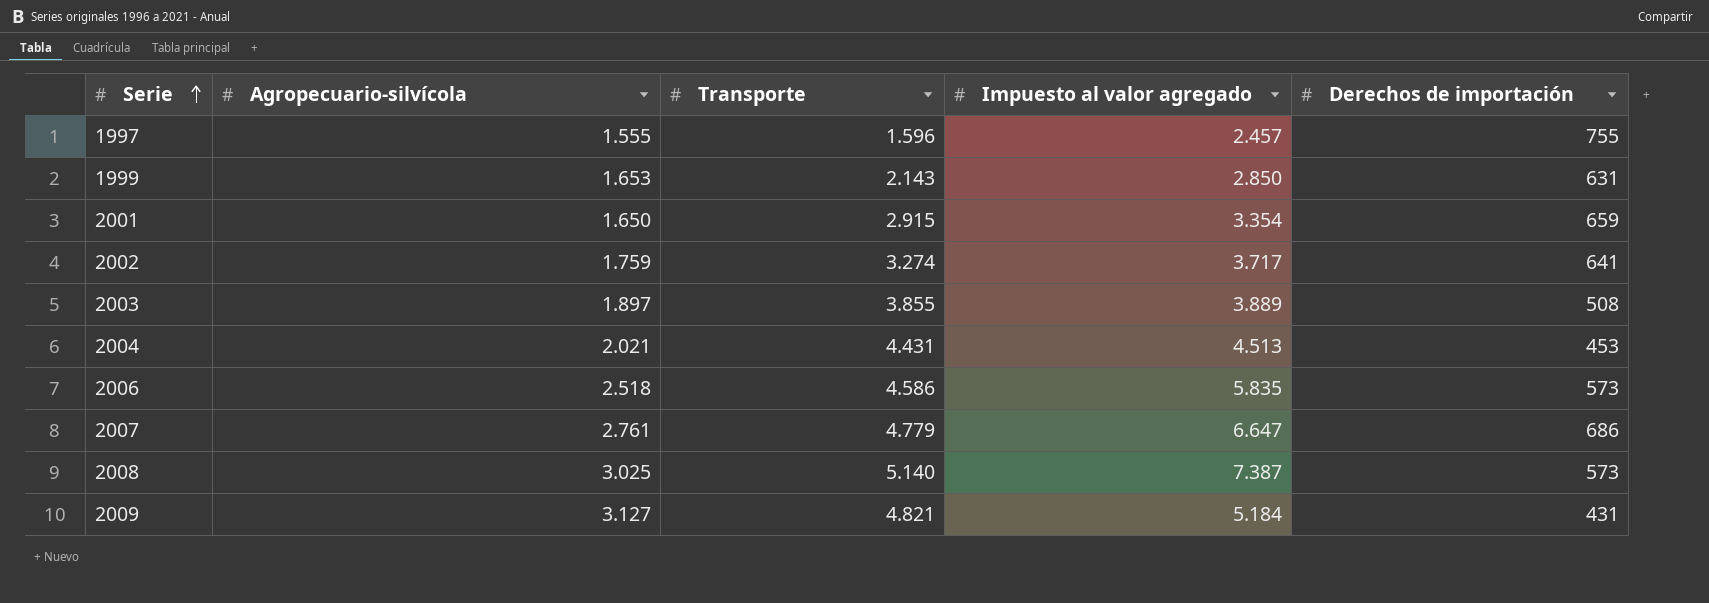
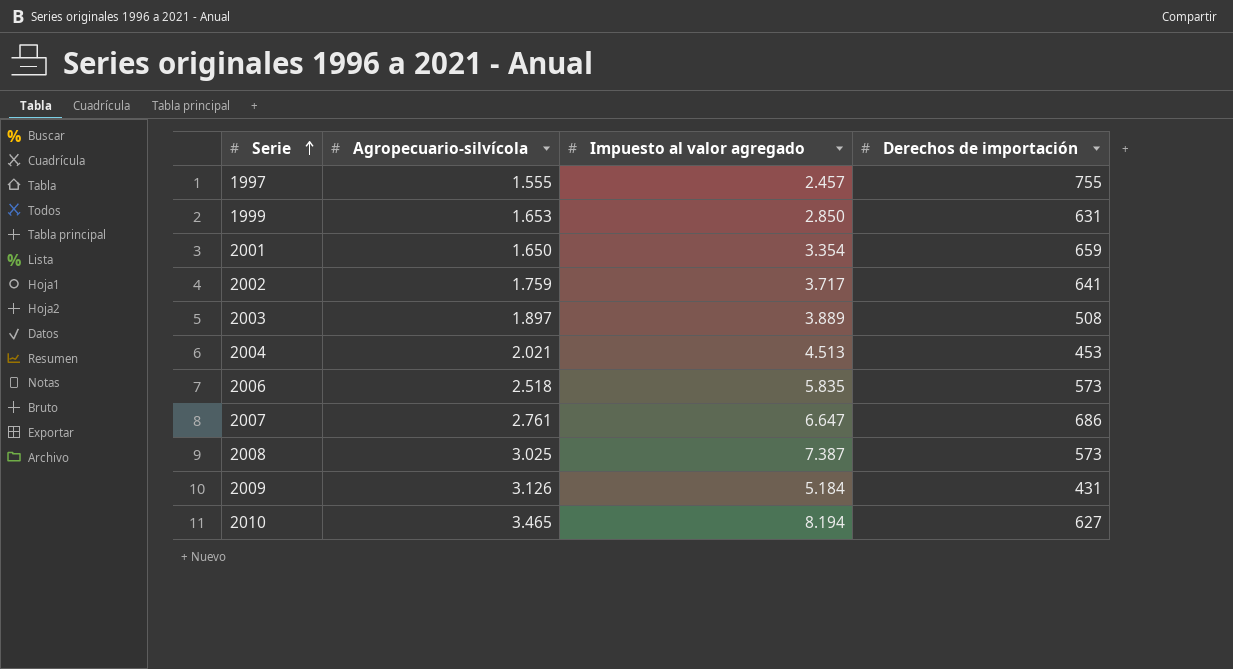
column Transporte | position: 3 -> none
2009 | Agropecuario-silvícola: 3.127 -> 3.126
row 2010: none -> 3.465 | 8.194 | 627

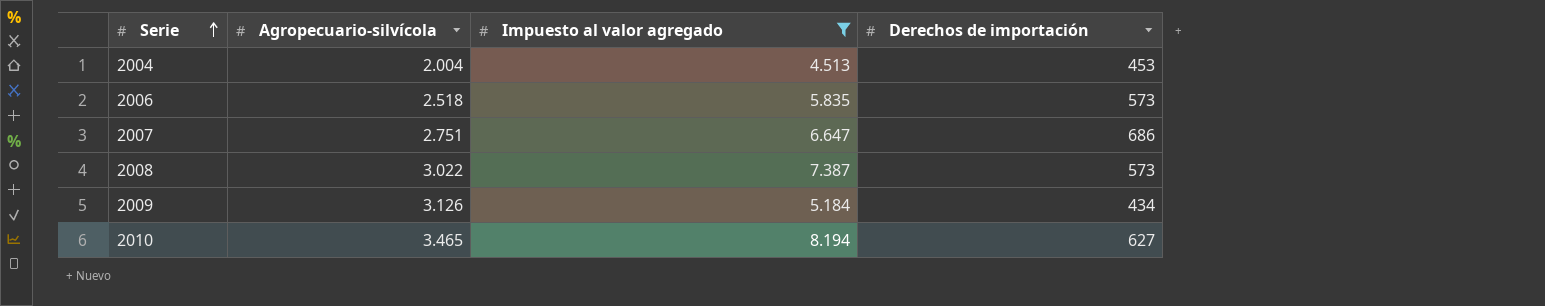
filter: none -> Impuesto al valor agregado >= 4.513
2004 | Agropecuario-silvícola: 2.021 -> 2.004
2007 | Agropecuario-silvícola: 2.761 -> 2.751
2008 | Agropecuario-silvícola: 3.025 -> 3.022
2009 | Derechos de importación: 431 -> 434

